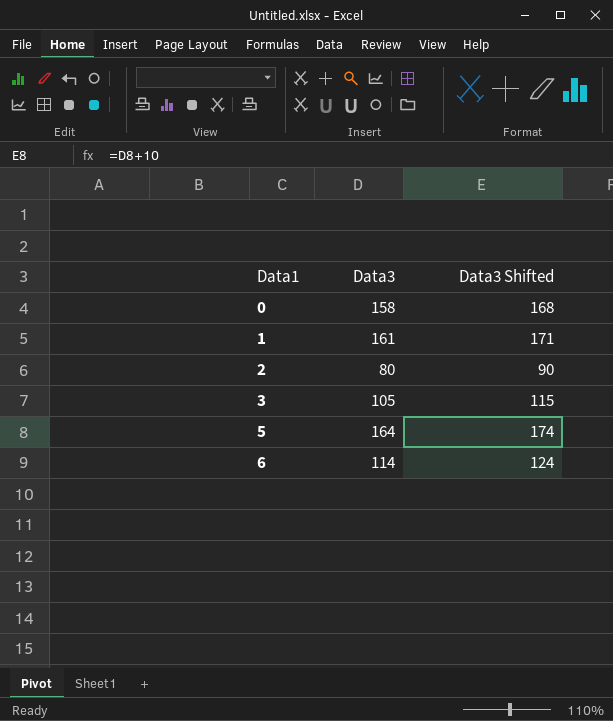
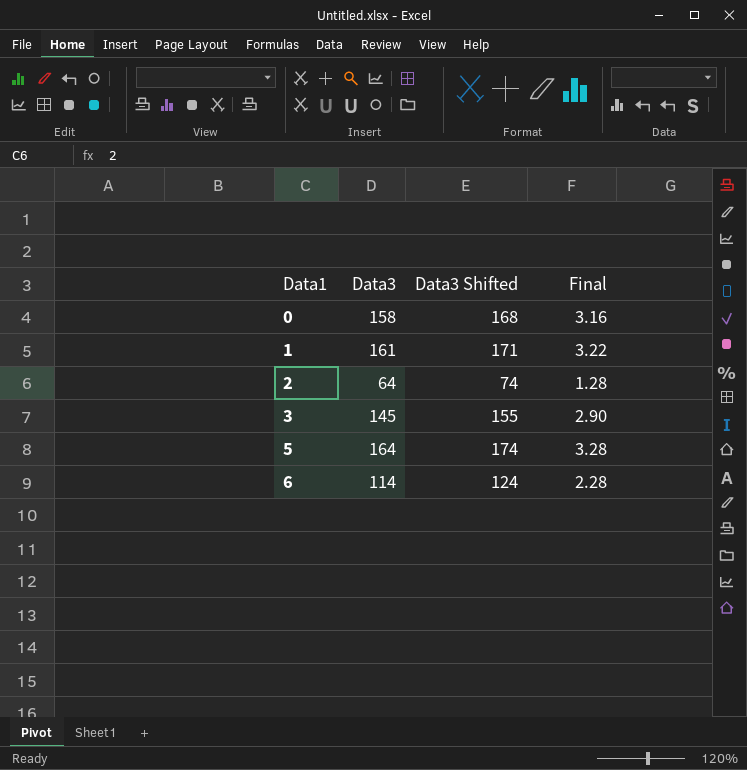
column Final | formula: none -> [Data3] * 0.02
2 | Data3: 80 -> 64
2 | Data3 Shifted: 90 -> 74
3 | Data3: 105 -> 145
3 | Data3 Shifted: 115 -> 155

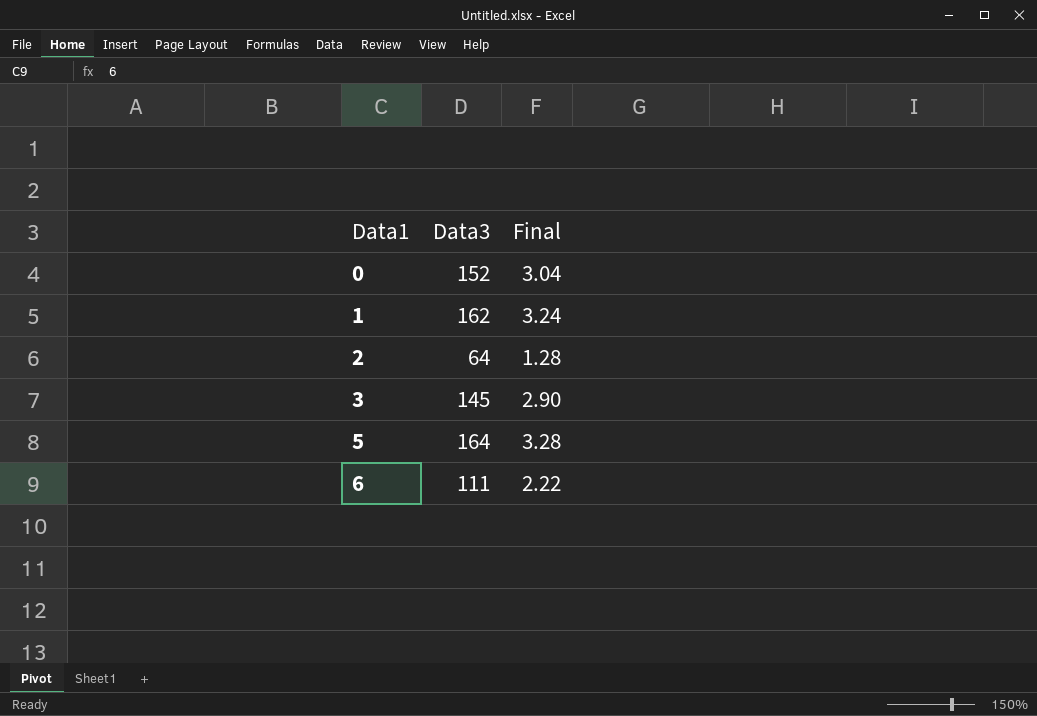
column Data3 Shifted | formula: [Data3] + 10 -> none
0 | Data3: 158 -> 152
0 | Final: 3.16 -> 3.04
1 | Data3: 161 -> 162
1 | Final: 3.22 -> 3.24
6 | Data3: 114 -> 111
6 | Final: 2.28 -> 2.22

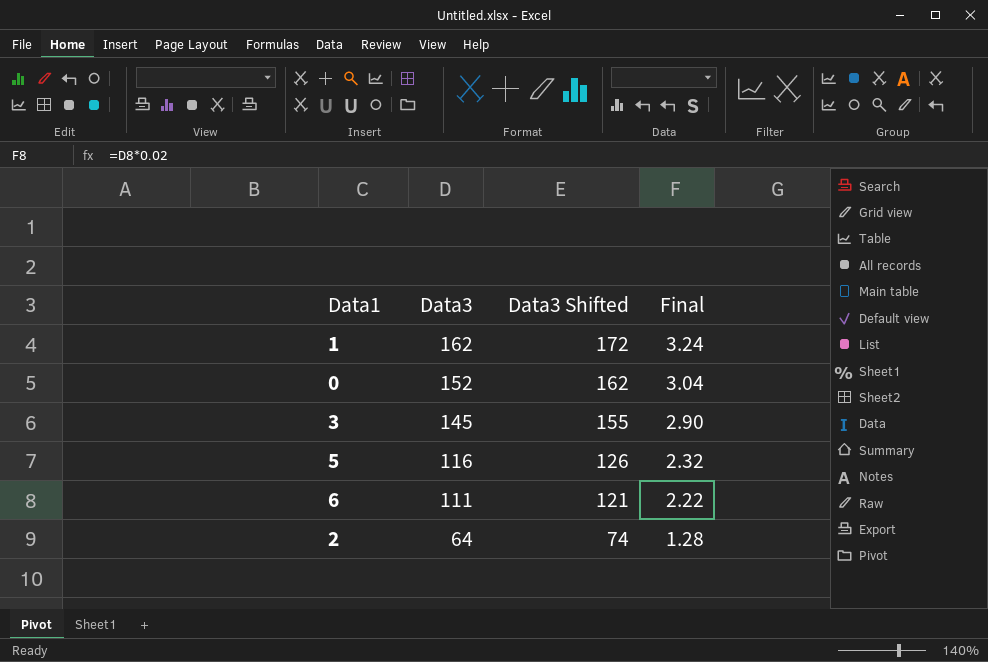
row order: Data1 ascending -> Data3 descending
column Data3 Shifted | formula: none -> [Data3] + 10
5 | Data3: 164 -> 116
5 | Final: 3.28 -> 2.32

